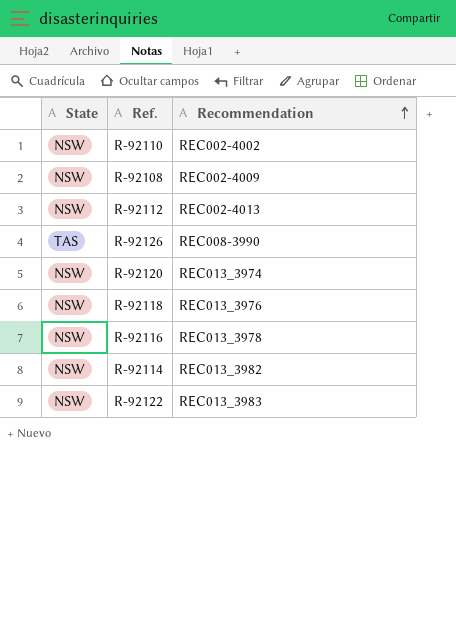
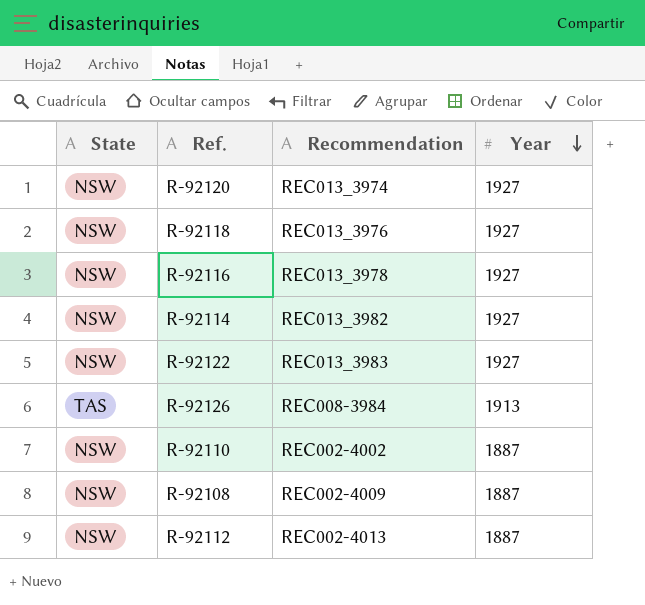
row order: Recommendation ascending -> Year descending
column Year | position: none -> 4
R-92126 | Recommendation: REC008-3990 -> REC008-3984

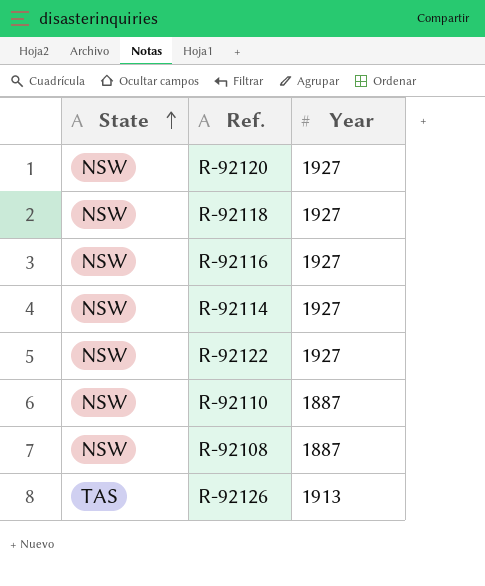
row order: Year descending -> State ascending
column Recommendation | position: 3 -> none
row R-92112: NSW | REC002-4013 | 1887 -> none

